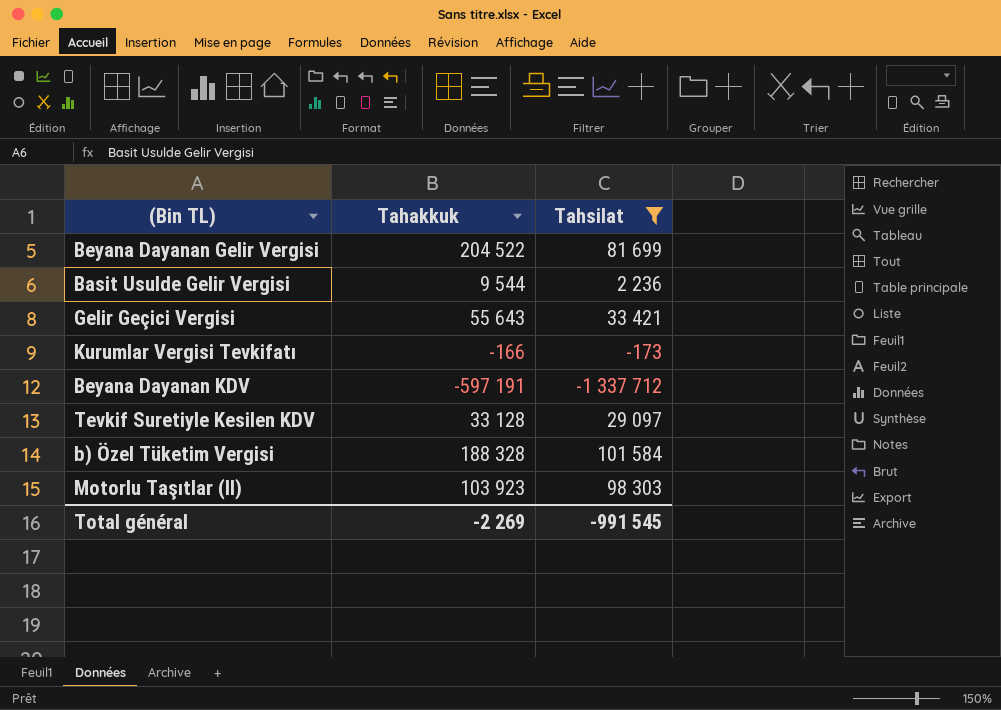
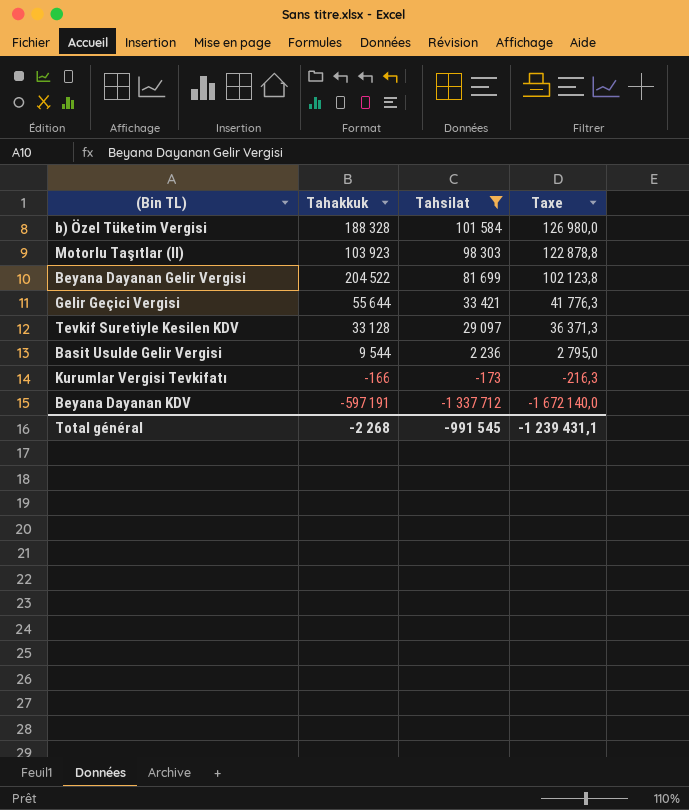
row order: none -> Tahsilat descending
column Taxe | formula: none -> [Tahsilat] * 1,25
Gelir Geçici Vergisi | Tahakkuk: 55 643 -> 55 644
Total général | Tahakkuk: -2 269 -> -2 268

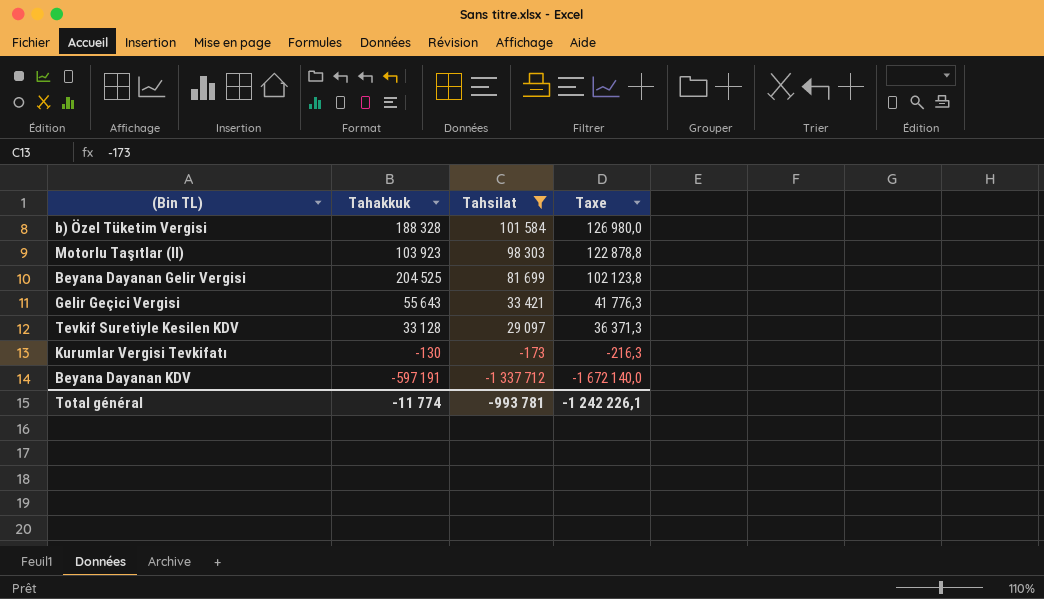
row Basit Usulde Gelir Vergisi: 9 544 | 2 236 | 2 795,0 -> none
Beyana Dayanan Gelir Vergisi | Tahakkuk: 204 522 -> 204 525
Gelir Geçici Vergisi | Tahakkuk: 55 644 -> 55 643
Kurumlar Vergisi Tevkifatı | Tahakkuk: -166 -> -130
Total général | Tahakkuk: -2 268 -> -11 774
Total général | Tahsilat: -991 545 -> -993 781
Total général | Taxe: -1 239 431,1 -> -1 242 226,1

